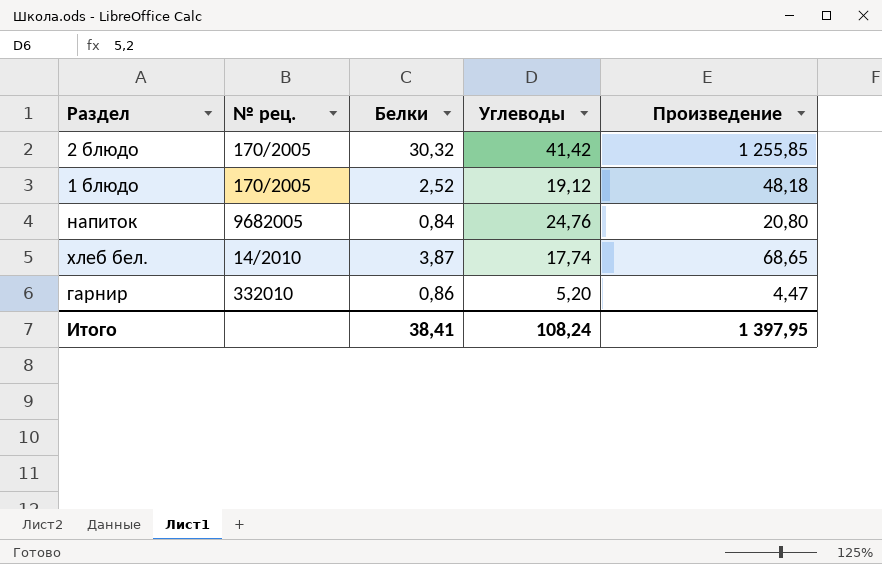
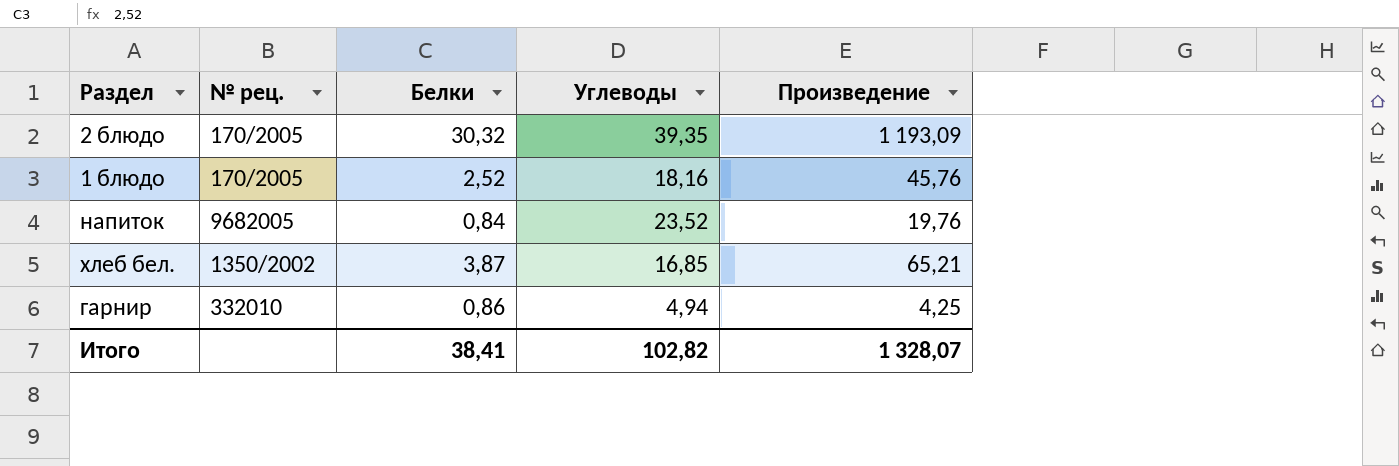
2 блюдо | Углеводы: 41,42 -> 39,35
2 блюдо | Произведение: 1 255,85 -> 1 193,09
1 блюдо | Углеводы: 19,12 -> 18,16
1 блюдо | Произведение: 48,18 -> 45,76
напиток | Углеводы: 24,76 -> 23,52
напиток | Произведение: 20,80 -> 19,76
хлеб бел. | № рец.: 14/2010 -> 1350/2002
хлеб бел. | Углеводы: 17,74 -> 16,85
хлеб бел. | Произведение: 68,65 -> 65,21
гарнир | Углеводы: 5,20 -> 4,94
гарнир | Произведение: 4,47 -> 4,25
Итого | Углеводы: 108,24 -> 102,82
Итого | Произведение: 1 397,95 -> 1 328,07

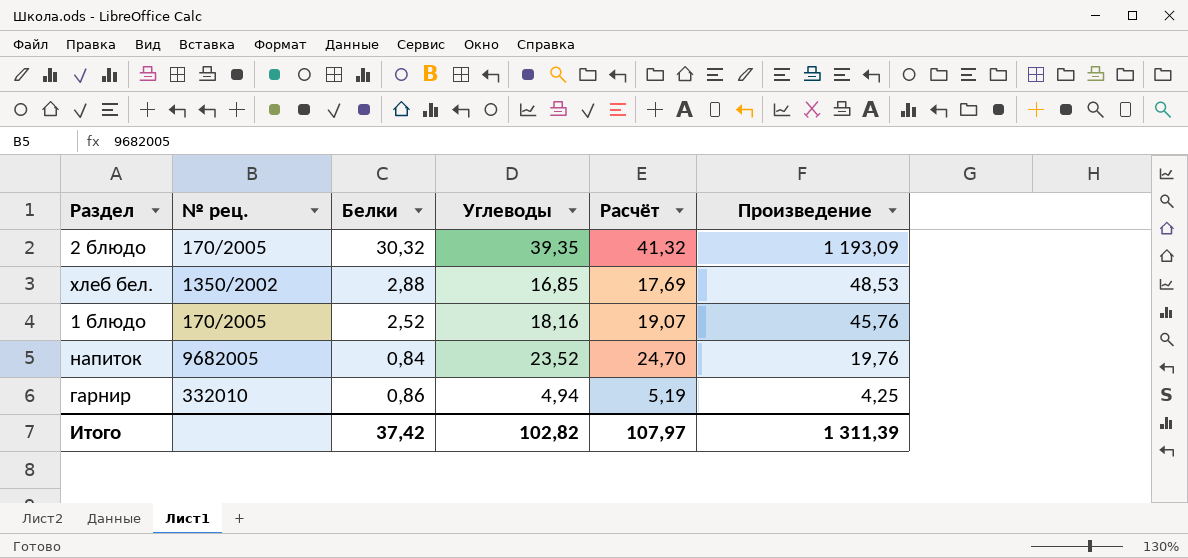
row order: none -> Произведение descending
column Расчёт | formula: none -> [Углеводы] * 1,05
хлеб бел. | Белки: 3,87 -> 2,88
хлеб бел. | Произведение: 65,21 -> 48,53
Итого | Белки: 38,41 -> 37,42
Итого | Произведение: 1 328,07 -> 1 311,39

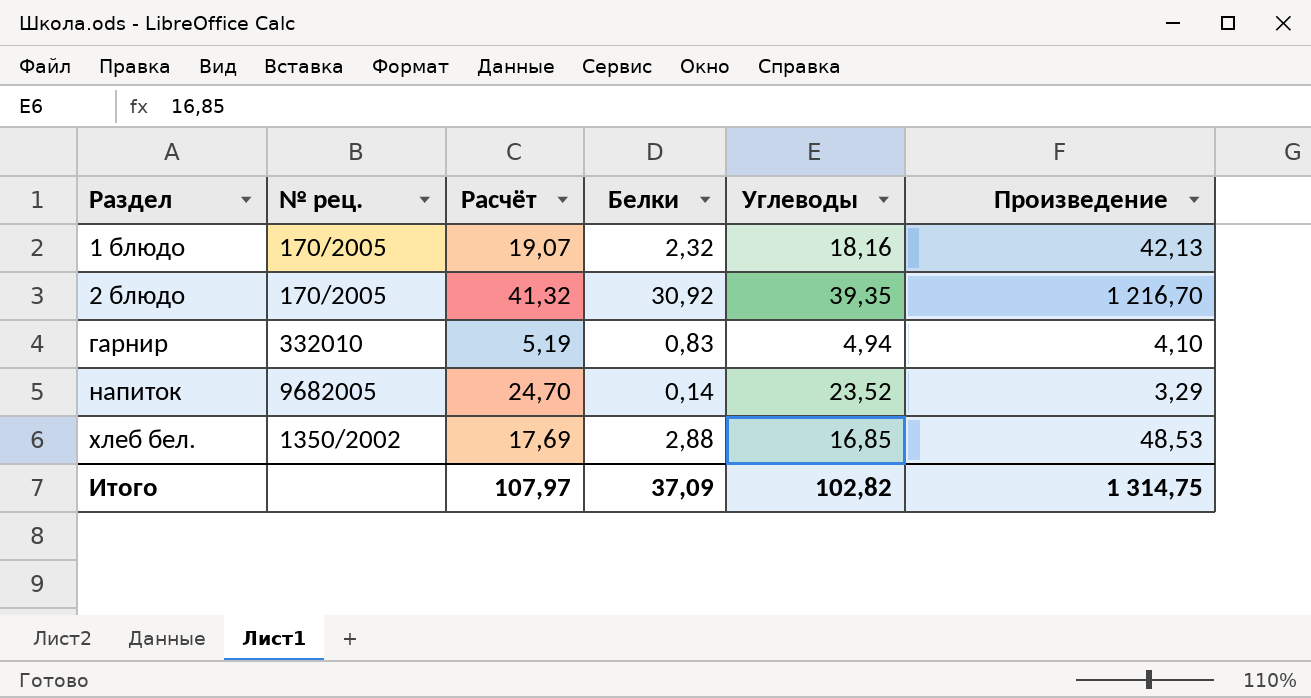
row order: Произведение descending -> Раздел ascending
column Расчёт | position: 5 -> 3
1 блюдо | Белки: 2,52 -> 2,32
1 блюдо | Произведение: 45,76 -> 42,13
2 блюдо | Белки: 30,32 -> 30,92
2 блюдо | Произведение: 1 193,09 -> 1 216,70
гарнир | Белки: 0,86 -> 0,83
гарнир | Произведение: 4,25 -> 4,10
напиток | Белки: 0,84 -> 0,14
напиток | Произведение: 19,76 -> 3,29
Итого | Белки: 37,42 -> 37,09
Итого | Произведение: 1 311,39 -> 1 314,75

